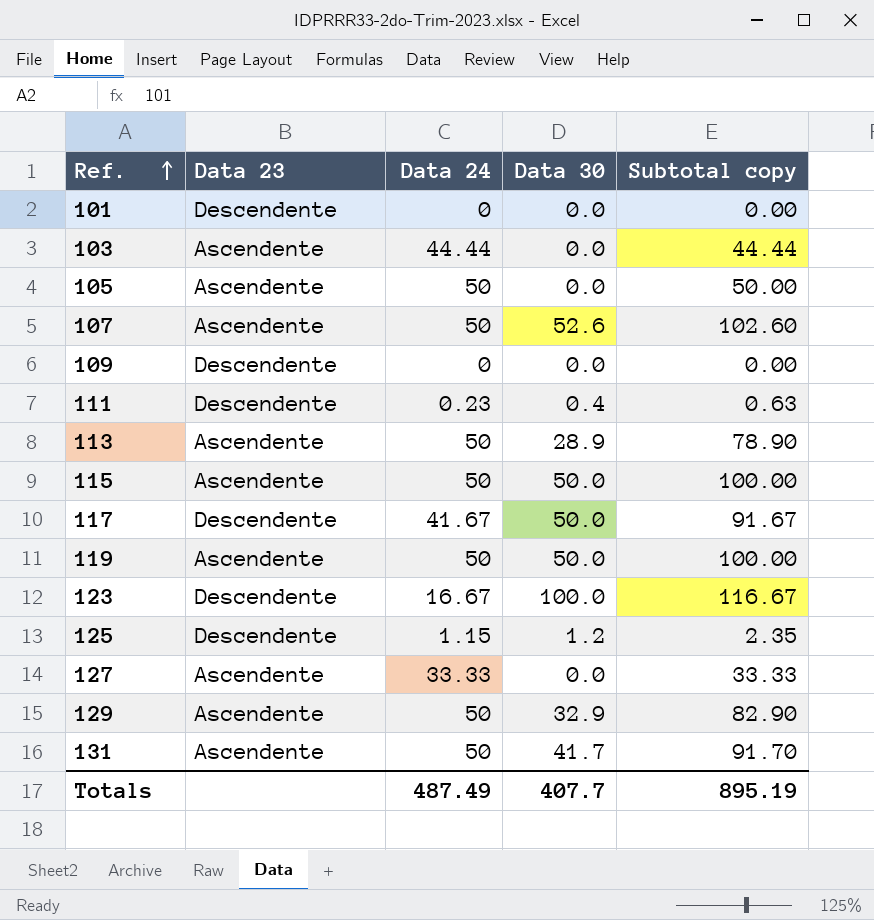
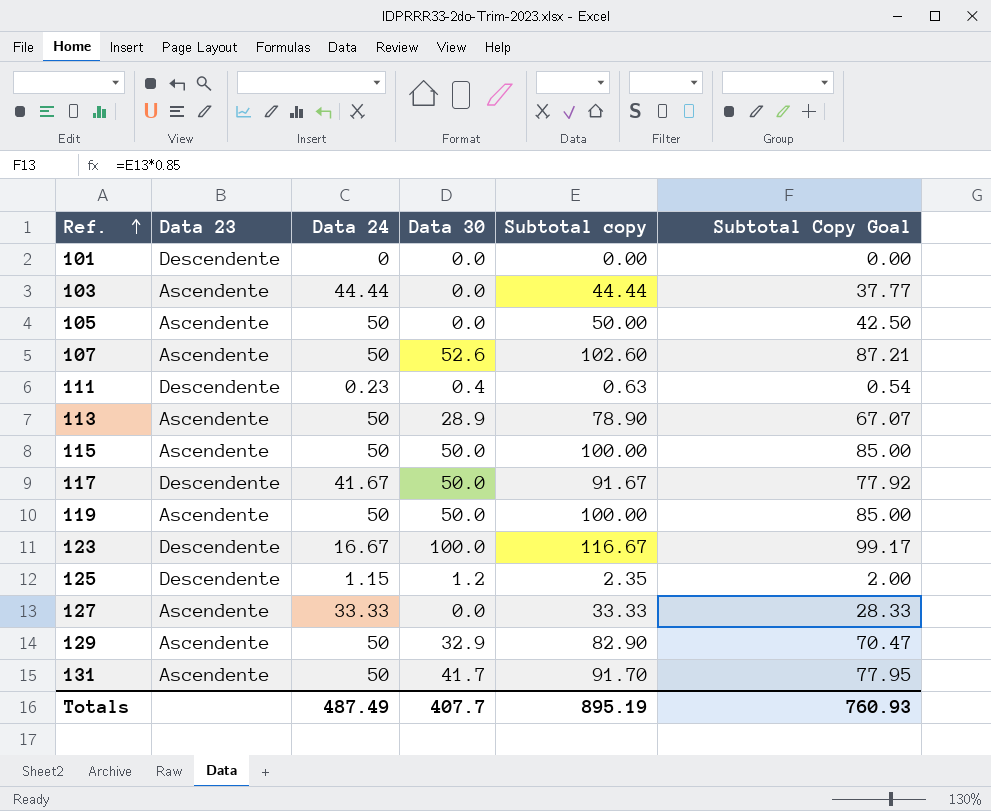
column Subtotal Copy Goal | formula: none -> [Subtotal copy] * 0.85
row 109: Descendente | 0 | 0.0 | 0.00 -> none

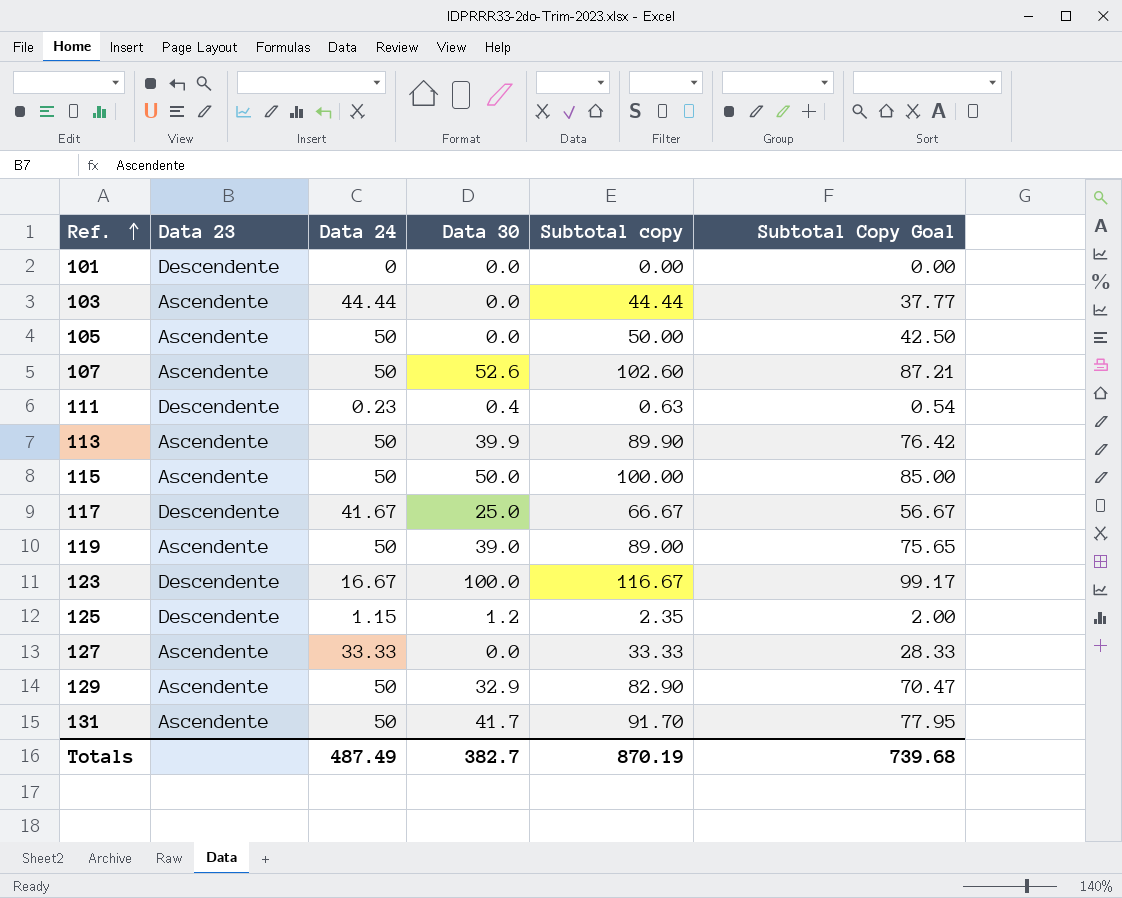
113 | Data 30: 28.9 -> 39.9
113 | Subtotal copy: 78.90 -> 89.90
113 | Subtotal Copy Goal: 67.07 -> 76.42
117 | Data 30: 50.0 -> 25.0
117 | Subtotal copy: 91.67 -> 66.67
117 | Subtotal Copy Goal: 77.92 -> 56.67
119 | Data 30: 50.0 -> 39.0
119 | Subtotal copy: 100.00 -> 89.00
119 | Subtotal Copy Goal: 85.00 -> 75.65
Totals | Data 30: 407.7 -> 382.7
Totals | Subtotal copy: 895.19 -> 870.19
Totals | Subtotal Copy Goal: 760.93 -> 739.68

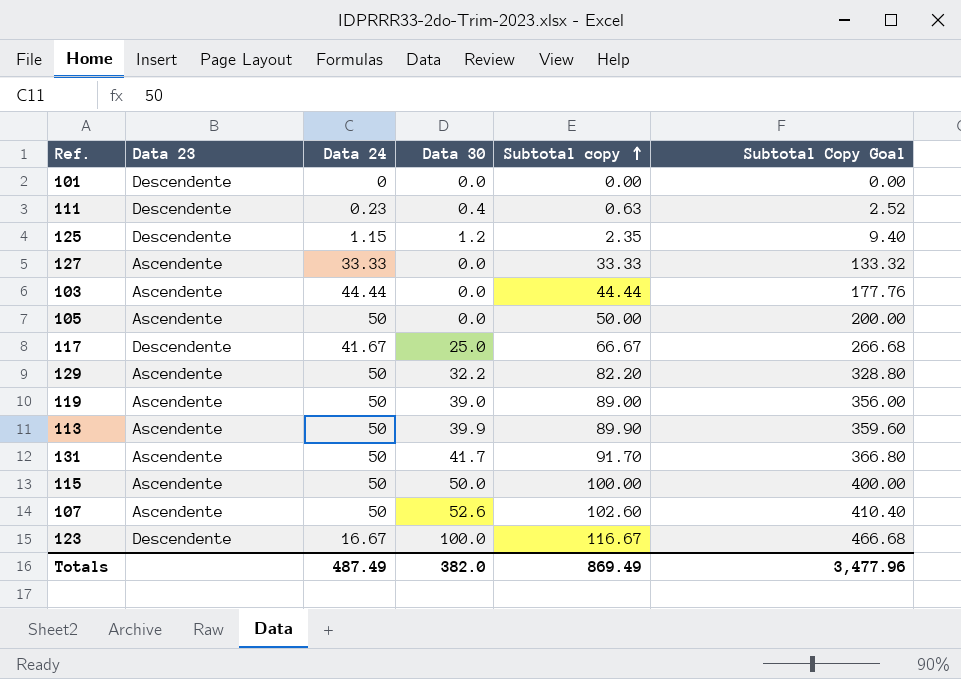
row order: Ref. ascending -> Subtotal copy ascending
column Subtotal Copy Goal | formula: [Subtotal copy] * 0.85 -> [Subtotal copy] * 4
129 | Data 30: 32.9 -> 32.2
129 | Subtotal copy: 82.90 -> 82.20
Totals | Data 30: 382.7 -> 382.0
Totals | Subtotal copy: 870.19 -> 869.49
Totals | Subtotal Copy Goal: 739.68 -> 3,477.96

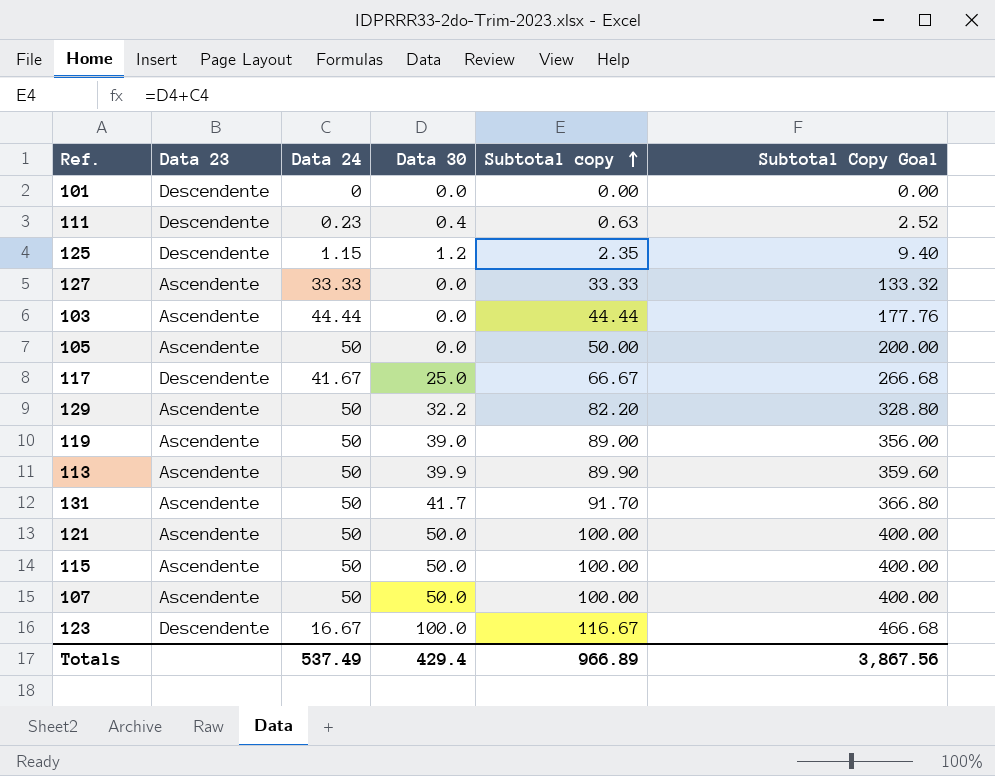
row 121: none -> Ascendente | 50 | 50.0 | 100.00 | 400.00
107 | Data 30: 52.6 -> 50.0
107 | Subtotal copy: 102.60 -> 100.00
107 | Subtotal Copy Goal: 410.40 -> 400.00
Totals | Data 24: 487.49 -> 537.49
Totals | Data 30: 382.0 -> 429.4
Totals | Subtotal copy: 869.49 -> 966.89
Totals | Subtotal Copy Goal: 3,477.96 -> 3,867.56

